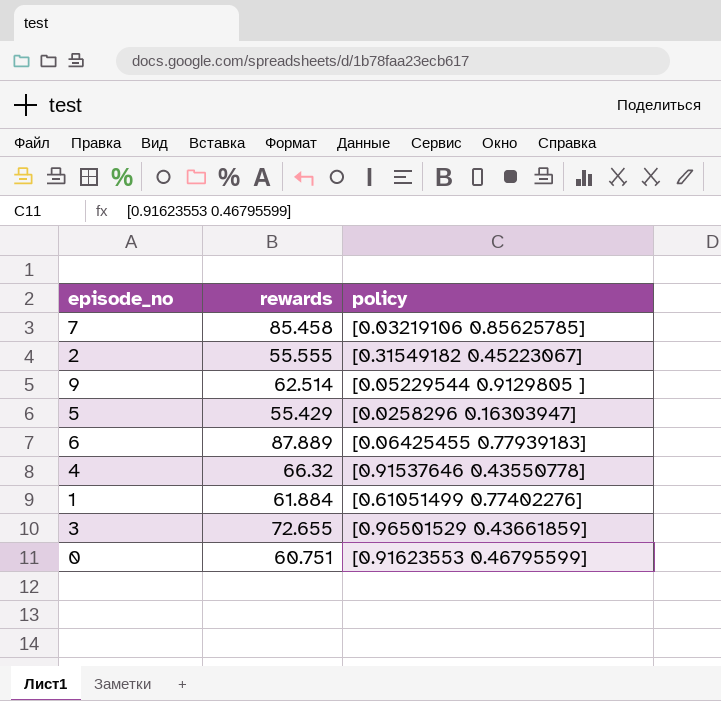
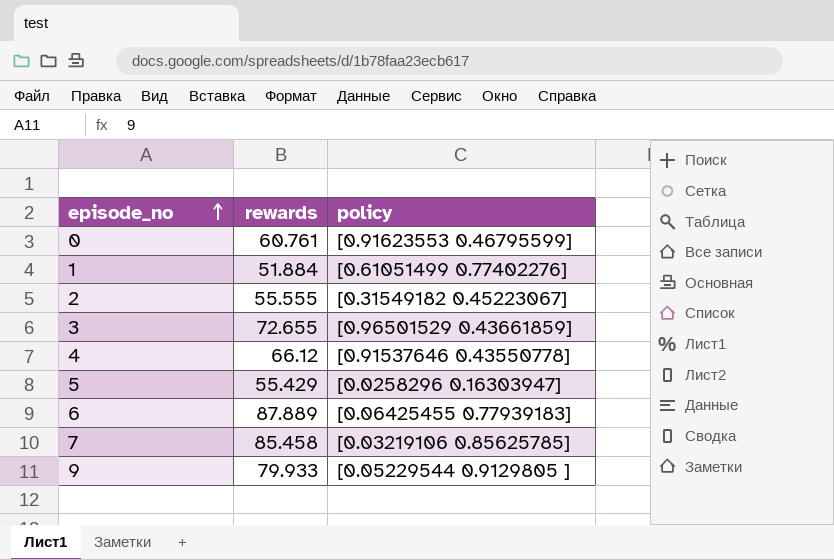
row order: none -> episode_no ascending
0 | rewards: 60.751 -> 60.761
1 | rewards: 61.884 -> 51.884
4 | rewards: 66.32 -> 66.12
9 | rewards: 62.514 -> 79.933

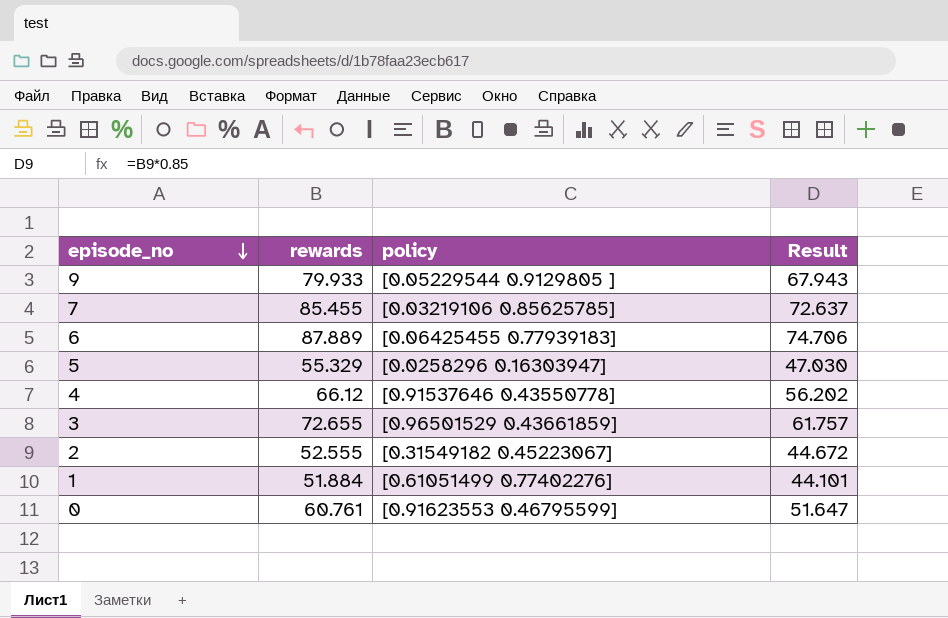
row order: episode_no ascending -> episode_no descending
column Result | formula: none -> [rewards] * 0.85
7 | rewards: 85.458 -> 85.455
5 | rewards: 55.429 -> 55.329
2 | rewards: 55.555 -> 52.555

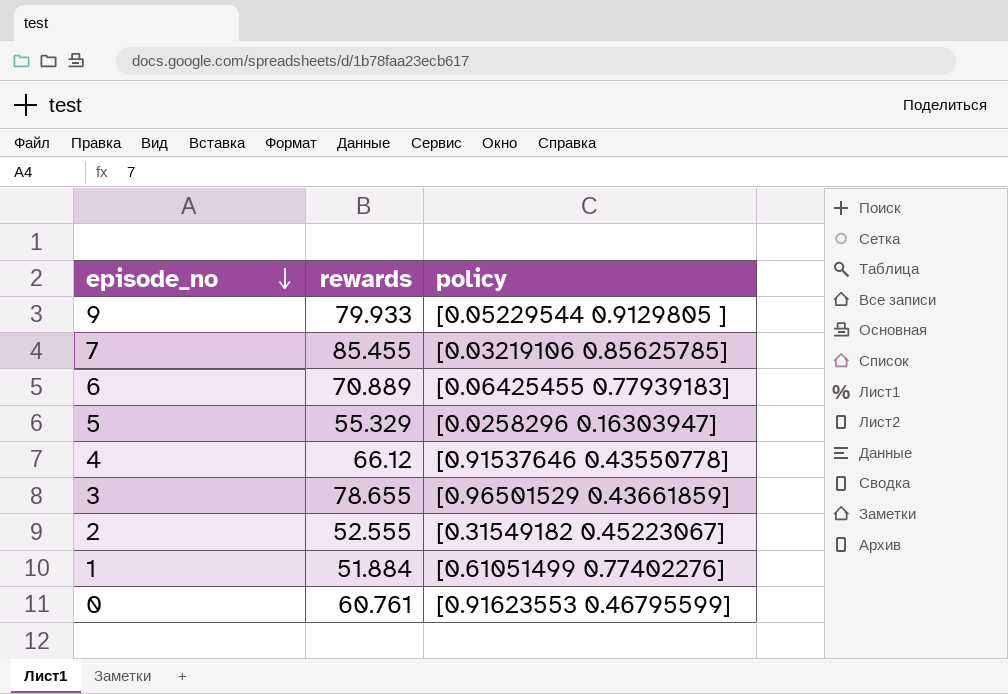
column Result | formula: [rewards] * 0.85 -> none
6 | rewards: 87.889 -> 70.889
3 | rewards: 72.655 -> 78.655

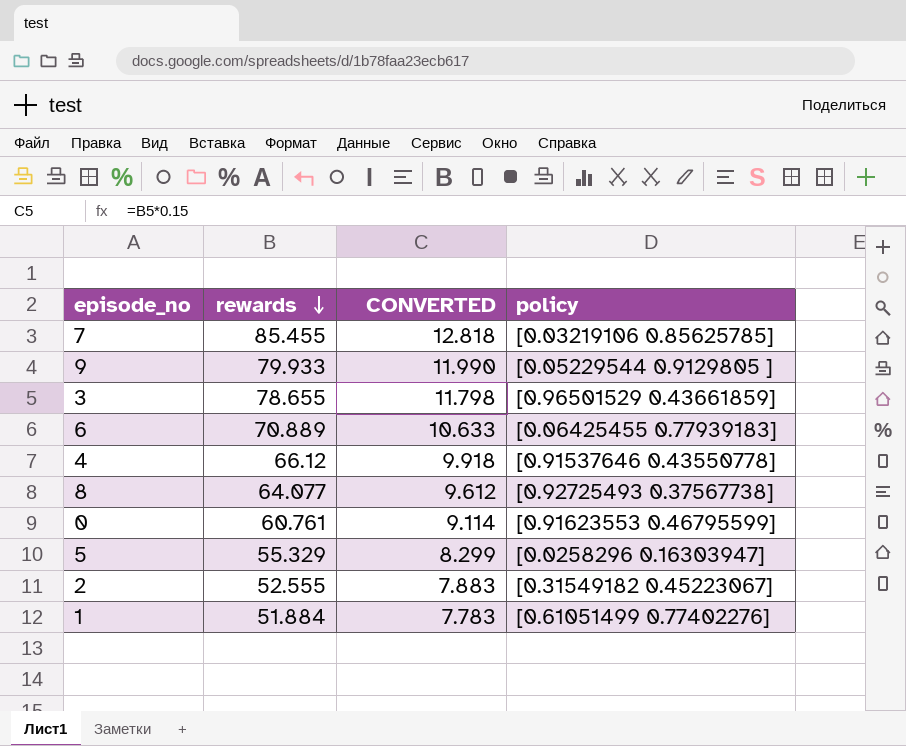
row order: episode_no descending -> rewards descending
column CONVERTED | formula: none -> [rewards] * 0.15
row 8: none -> 64.077 | 9.612 | [0.92725493 0.37567738]

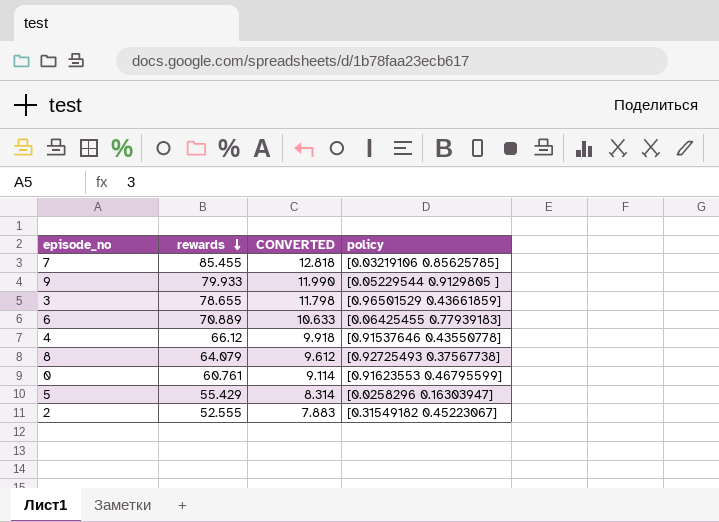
row 1: 51.884 | 7.783 | [0.61051499 0.77402276] -> none
8 | rewards: 64.077 -> 64.079
5 | rewards: 55.329 -> 55.429
5 | CONVERTED: 8.299 -> 8.314

